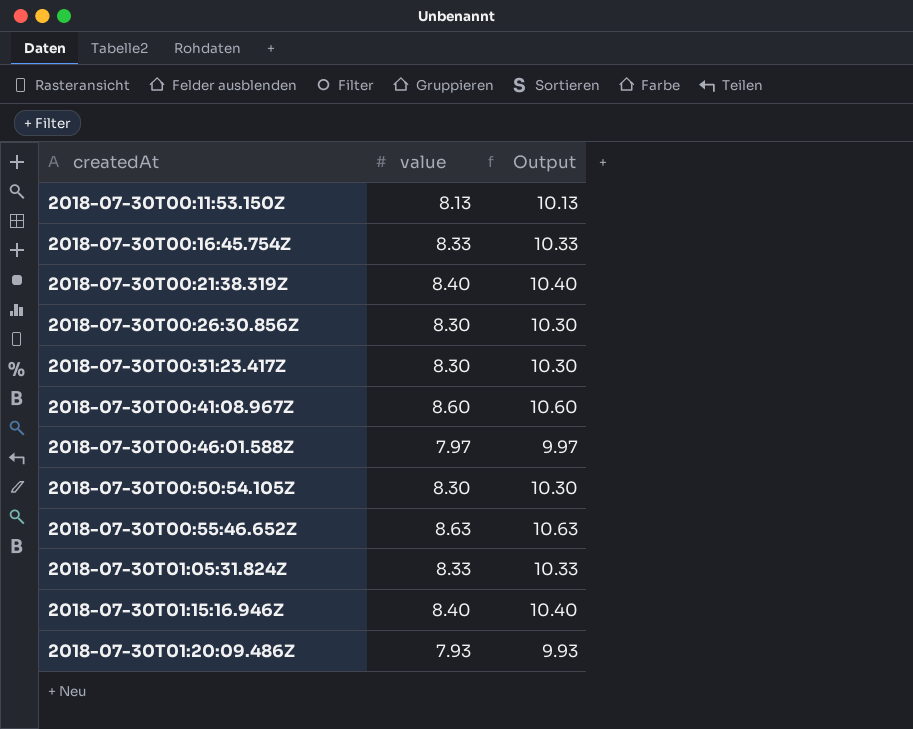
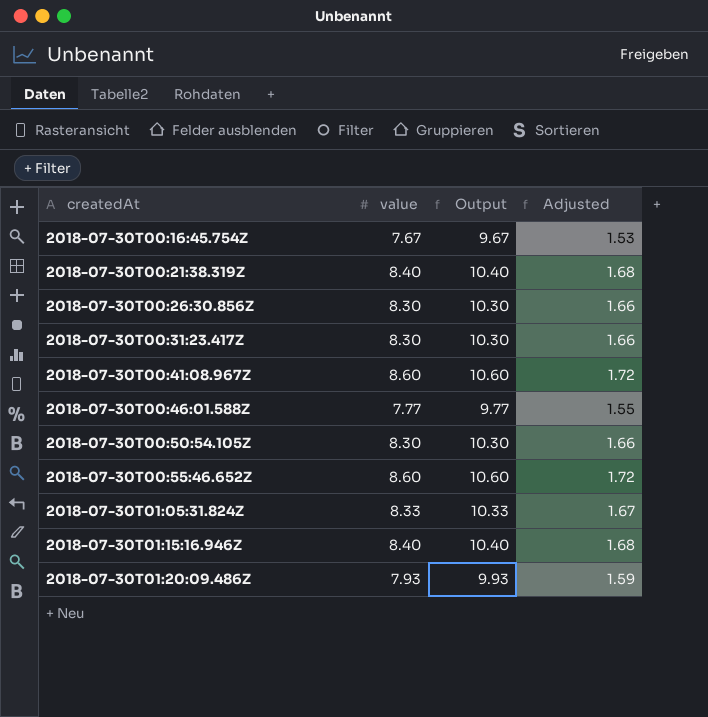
column Adjusted | formula: none -> [value] * 0.2
row 2018-07-30T00:11:53.150Z: 8.13 | 10.13 -> none
2018-07-30T00:16:45.754Z | value: 8.33 -> 7.67
2018-07-30T00:16:45.754Z | Output: 10.33 -> 9.67
2018-07-30T00:46:01.588Z | value: 7.97 -> 7.77
2018-07-30T00:46:01.588Z | Output: 9.97 -> 9.77
2018-07-30T00:55:46.652Z | value: 8.63 -> 8.60
2018-07-30T00:55:46.652Z | Output: 10.63 -> 10.60

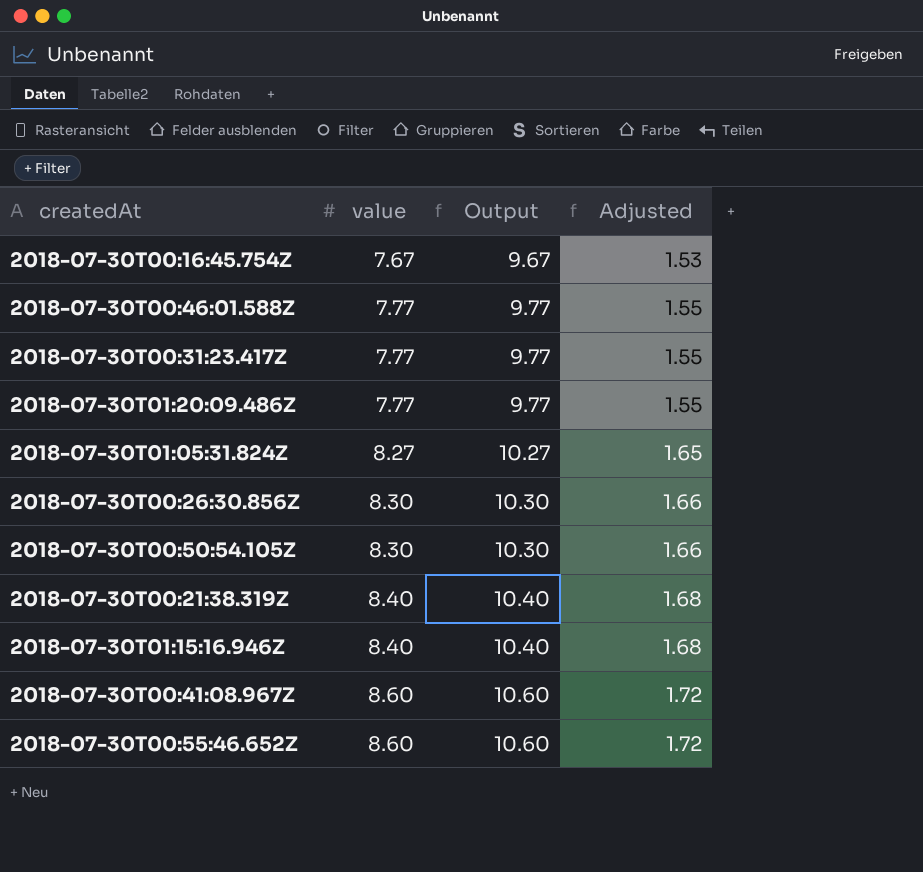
row order: createdAt ascending -> value ascending
2018-07-30T00:31:23.417Z | value: 8.30 -> 7.77
2018-07-30T00:31:23.417Z | Output: 10.30 -> 9.77
2018-07-30T00:31:23.417Z | Adjusted: 1.66 -> 1.55
2018-07-30T01:20:09.486Z | value: 7.93 -> 7.77
2018-07-30T01:20:09.486Z | Output: 9.93 -> 9.77
2018-07-30T01:20:09.486Z | Adjusted: 1.59 -> 1.55
2018-07-30T01:05:31.824Z | value: 8.33 -> 8.27
2018-07-30T01:05:31.824Z | Output: 10.33 -> 10.27
2018-07-30T01:05:31.824Z | Adjusted: 1.67 -> 1.65

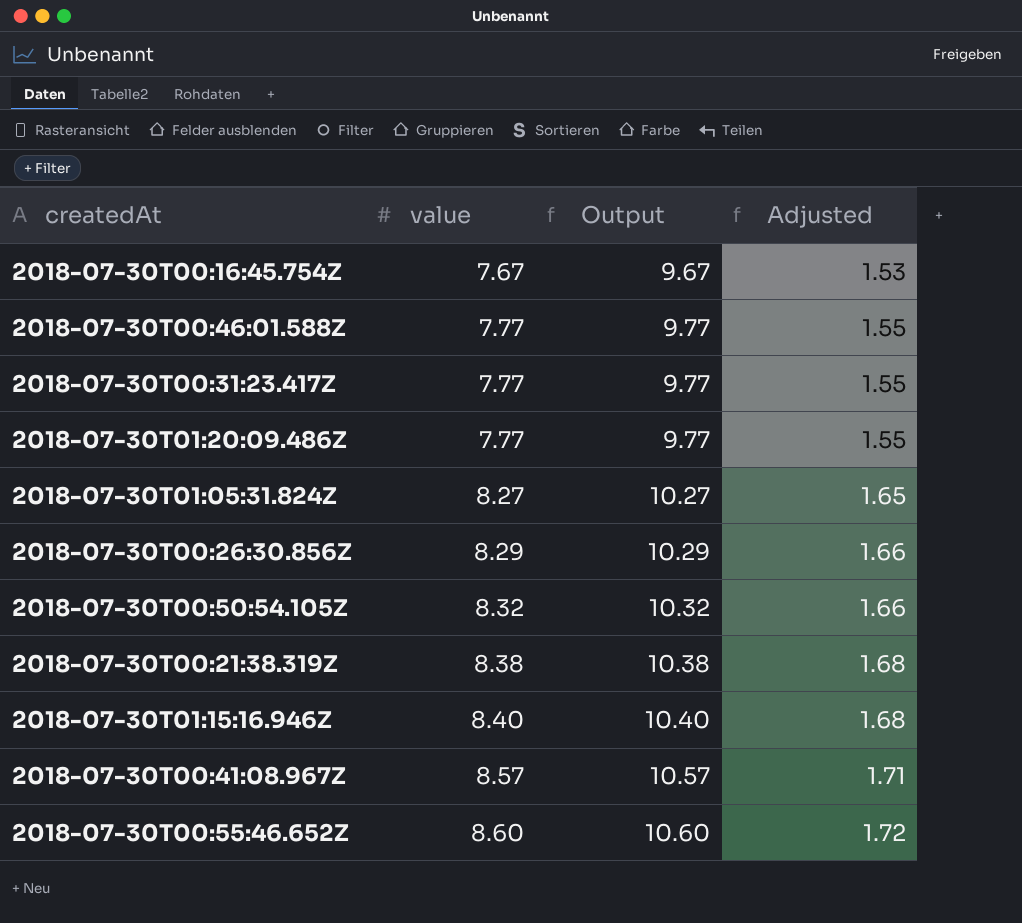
2018-07-30T00:26:30.856Z | value: 8.30 -> 8.29
2018-07-30T00:26:30.856Z | Output: 10.30 -> 10.29
2018-07-30T00:50:54.105Z | value: 8.30 -> 8.32
2018-07-30T00:50:54.105Z | Output: 10.30 -> 10.32
2018-07-30T00:21:38.319Z | value: 8.40 -> 8.38
2018-07-30T00:21:38.319Z | Output: 10.40 -> 10.38
2018-07-30T00:41:08.967Z | value: 8.60 -> 8.57
2018-07-30T00:41:08.967Z | Output: 10.60 -> 10.57
2018-07-30T00:41:08.967Z | Adjusted: 1.72 -> 1.71

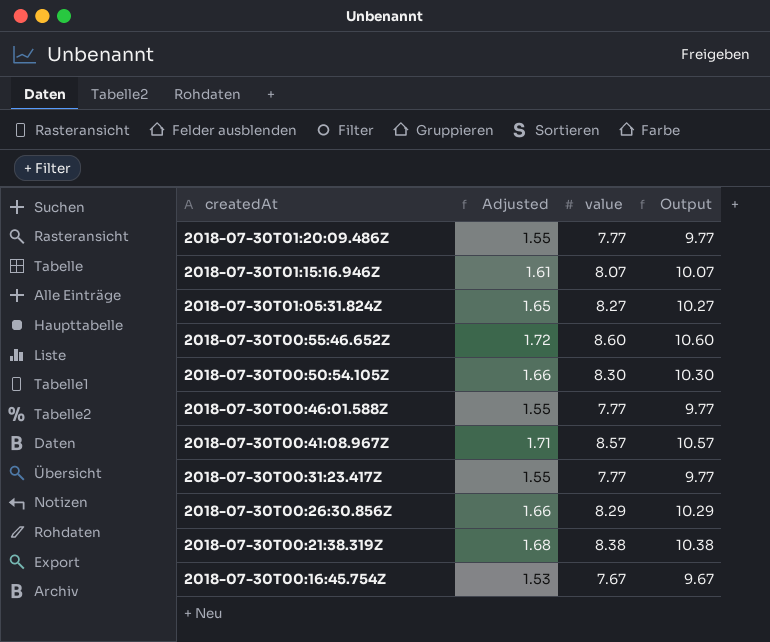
row order: value ascending -> createdAt descending
column Adjusted | position: 4 -> 2
2018-07-30T01:15:16.946Z | Adjusted: 1.68 -> 1.61
2018-07-30T01:15:16.946Z | value: 8.40 -> 8.07
2018-07-30T01:15:16.946Z | Output: 10.40 -> 10.07
2018-07-30T00:50:54.105Z | value: 8.32 -> 8.30
2018-07-30T00:50:54.105Z | Output: 10.32 -> 10.30

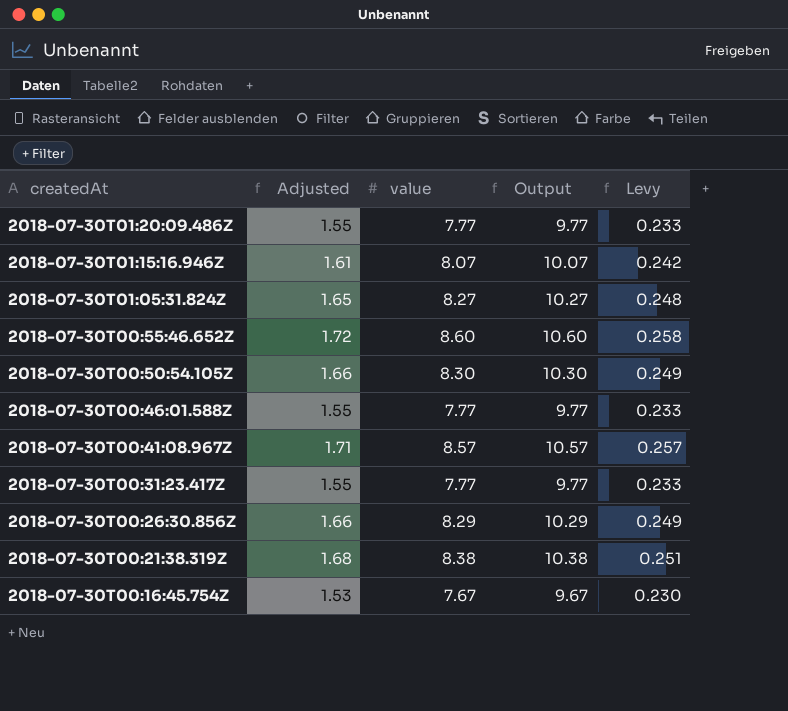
column Levy | formula: none -> [value] * 0.03

